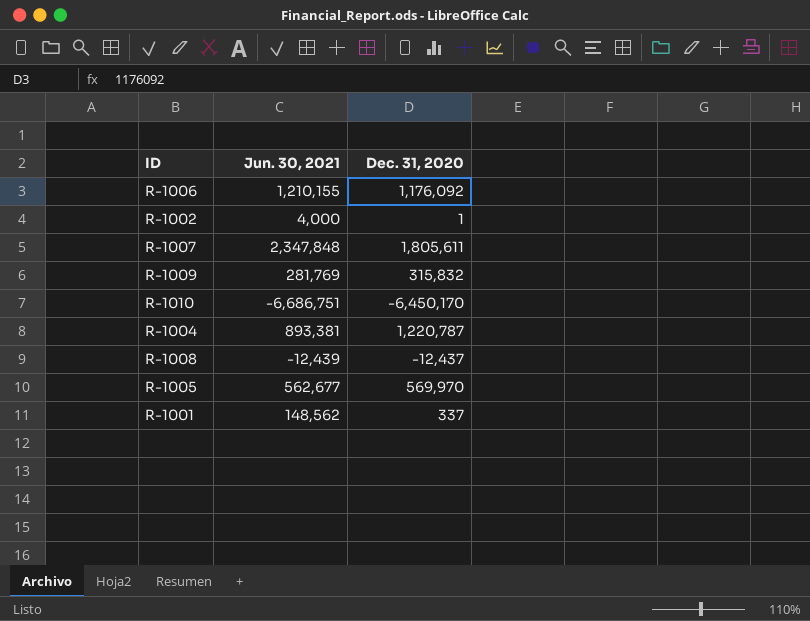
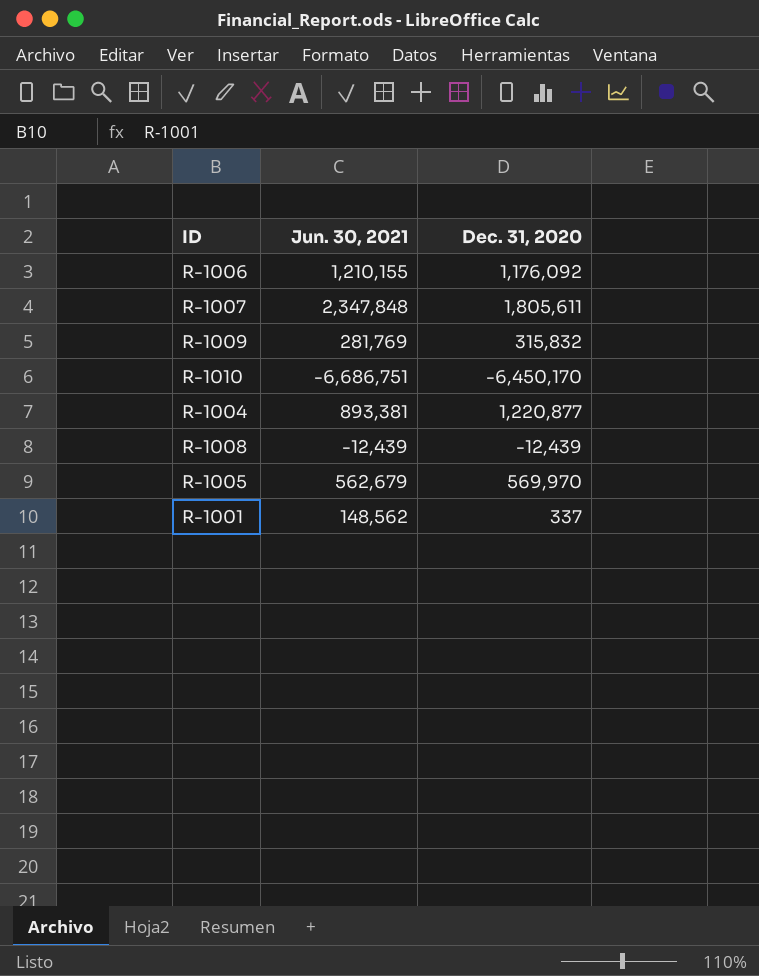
row R-1002: 4,000 | 1 -> none
R-1004 | Dec. 31, 2020: 1,220,787 -> 1,220,877
R-1008 | Dec. 31, 2020: -12,437 -> -12,439
R-1005 | Jun. 30, 2021: 562,677 -> 562,679

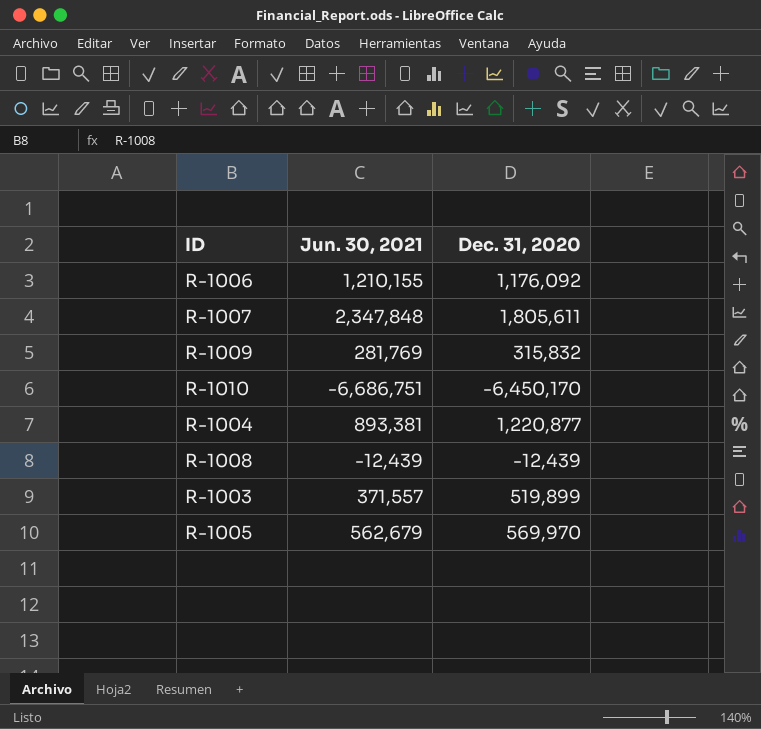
row R-1001: 148,562 | 337 -> none
row R-1003: none -> 371,557 | 519,899

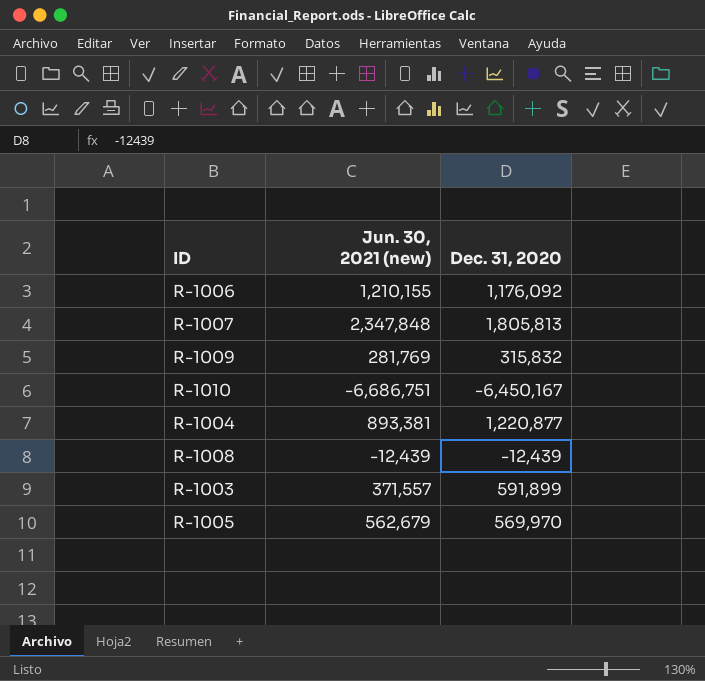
column name: Jun. 30, 2021 -> Jun. 30, 2021 (new)
R-1007 | Dec. 31, 2020: 1,805,611 -> 1,805,813
R-1010 | Dec. 31, 2020: -6,450,170 -> -6,450,167
R-1003 | Dec. 31, 2020: 519,899 -> 591,899

